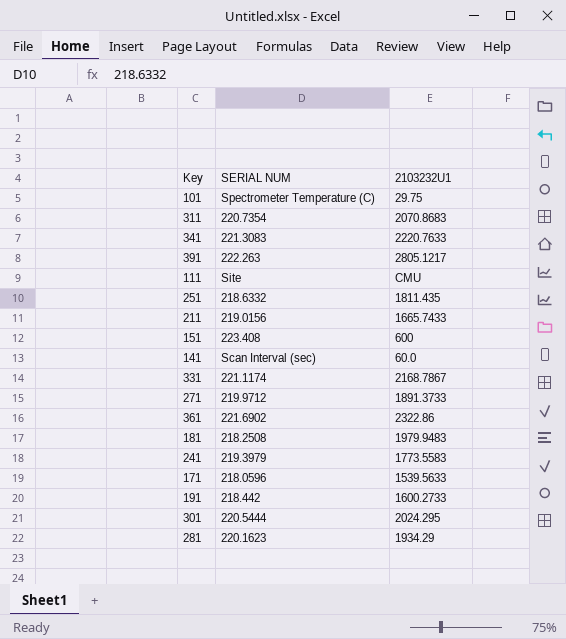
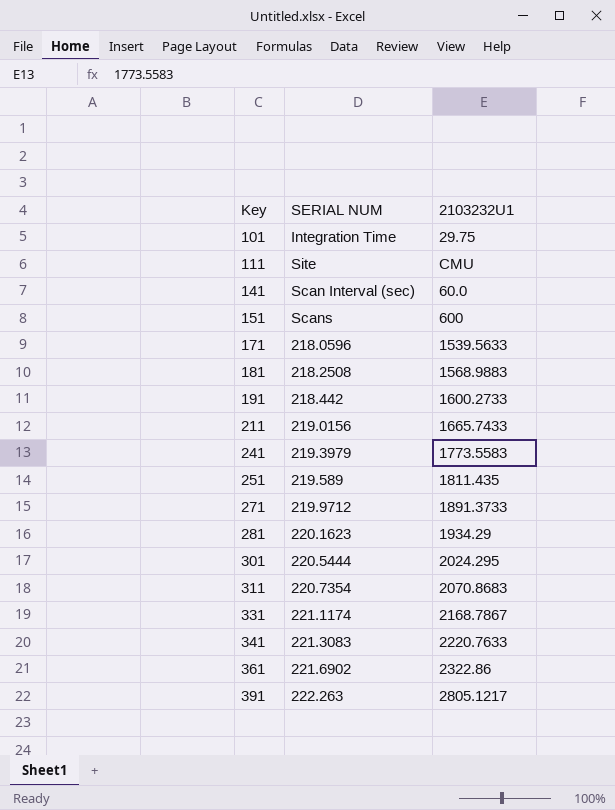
row order: none -> Key ascending
101 | SERIAL NUM: Spectrometer Temperature (C) -> Integration Time
151 | SERIAL NUM: 223.408 -> Scans
181 | 2103232U1: 1979.9483 -> 1568.9883
251 | SERIAL NUM: 218.6332 -> 219.589

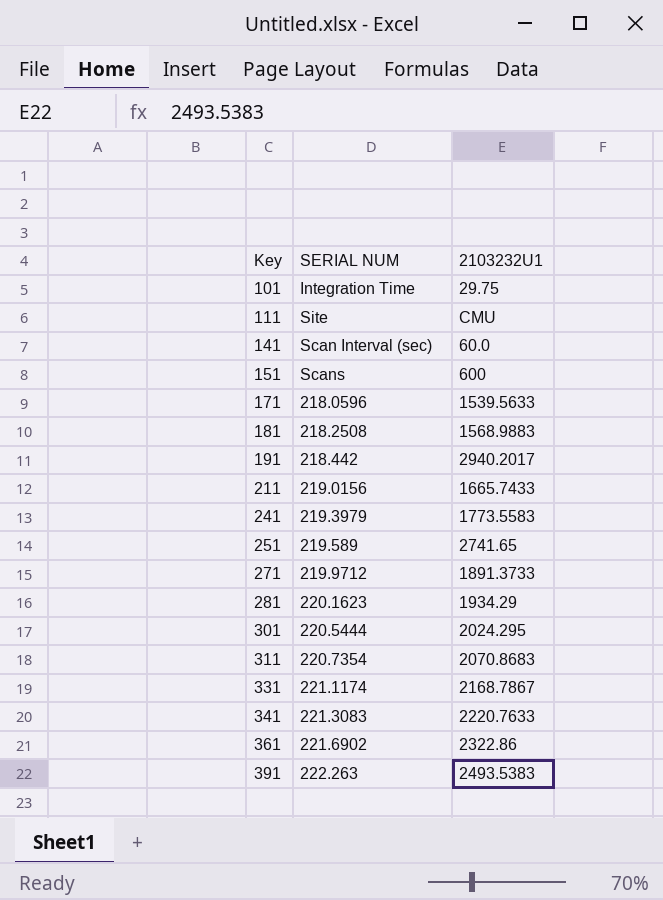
191 | 2103232U1: 1600.2733 -> 2940.2017
251 | 2103232U1: 1811.435 -> 2741.65
391 | 2103232U1: 2805.1217 -> 2493.5383

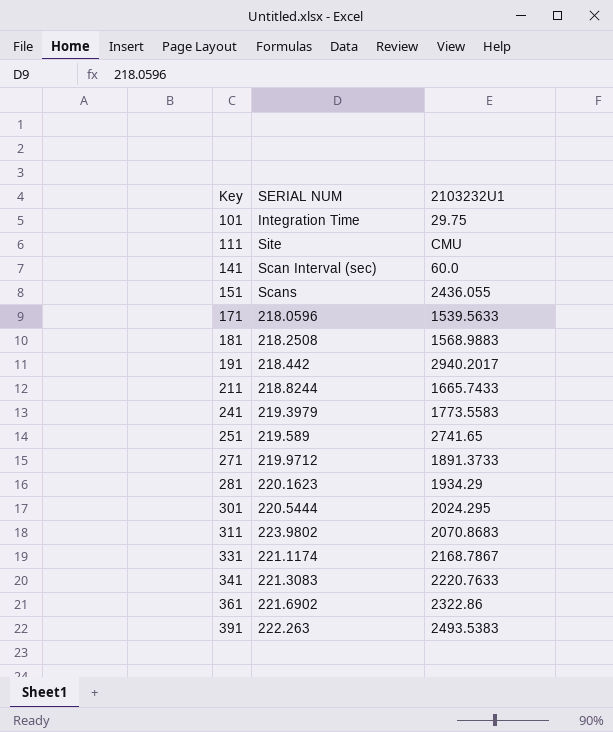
151 | 2103232U1: 600 -> 2436.055
211 | SERIAL NUM: 219.0156 -> 218.8244
311 | SERIAL NUM: 220.7354 -> 223.9802

